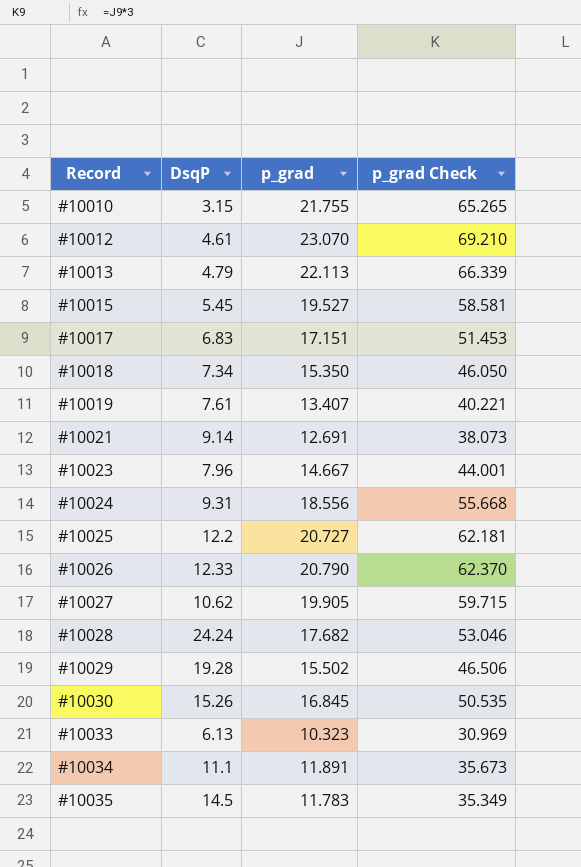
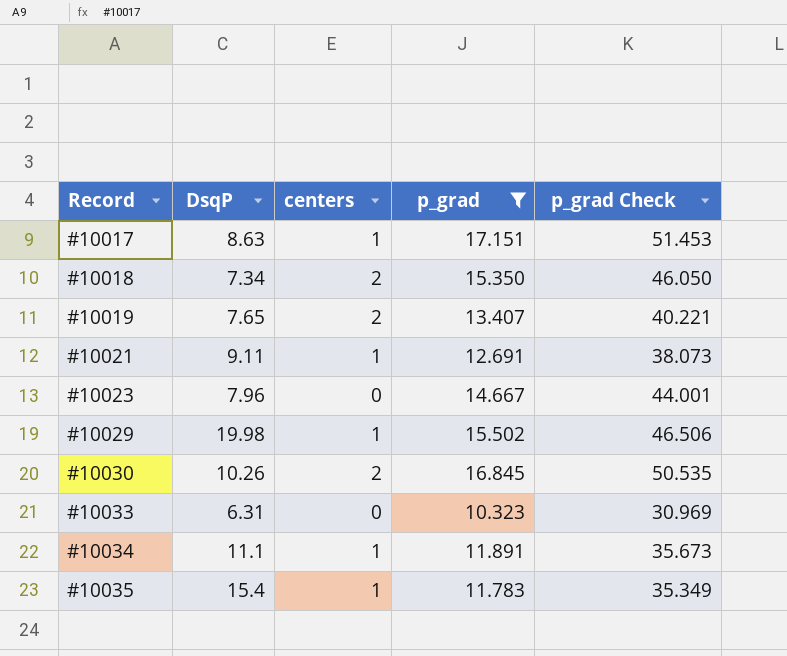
filter: none -> p_grad <= 17.151
column centers | position: none -> 3
#10017 | DsqP: 6.83 -> 8.63
#10019 | DsqP: 7.61 -> 7.65
#10021 | DsqP: 9.14 -> 9.11
#10029 | DsqP: 19.28 -> 19.98
#10030 | DsqP: 15.26 -> 10.26
#10033 | DsqP: 6.13 -> 6.31
#10035 | DsqP: 14.5 -> 15.4

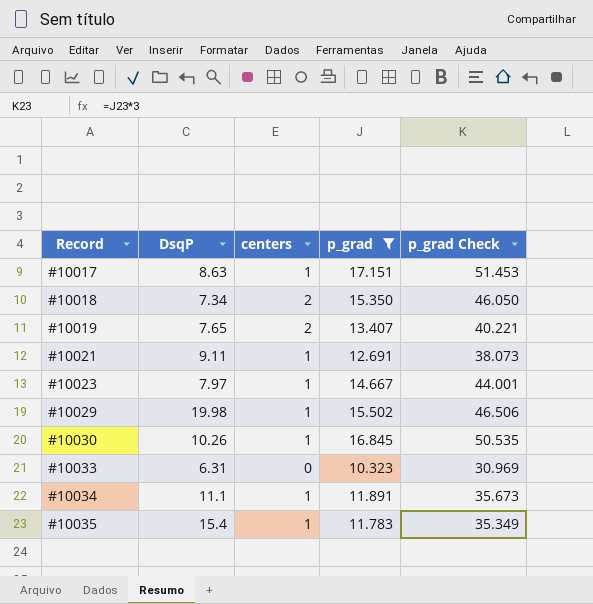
#10023 | DsqP: 7.96 -> 7.97
#10023 | centers: 0 -> 1
#10030 | centers: 2 -> 1

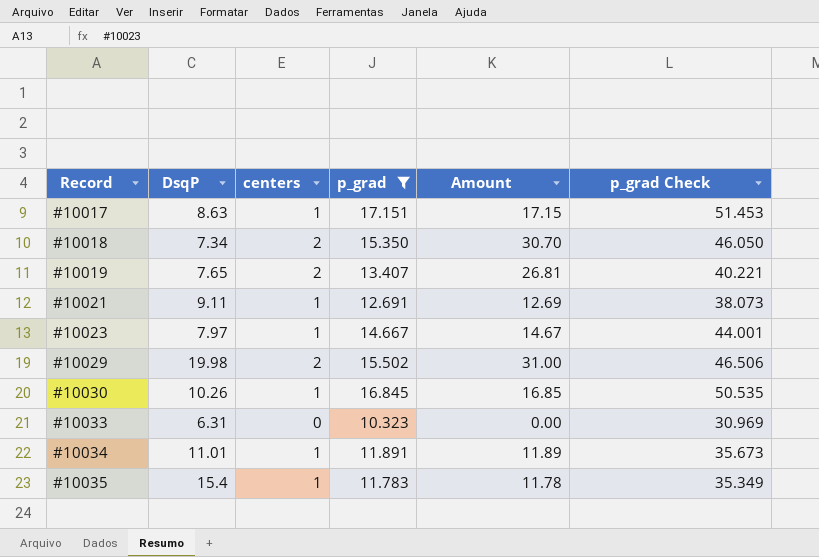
column Amount | formula: none -> [centers] * [p_grad]
#10029 | centers: 1 -> 2
#10034 | DsqP: 11.1 -> 11.01

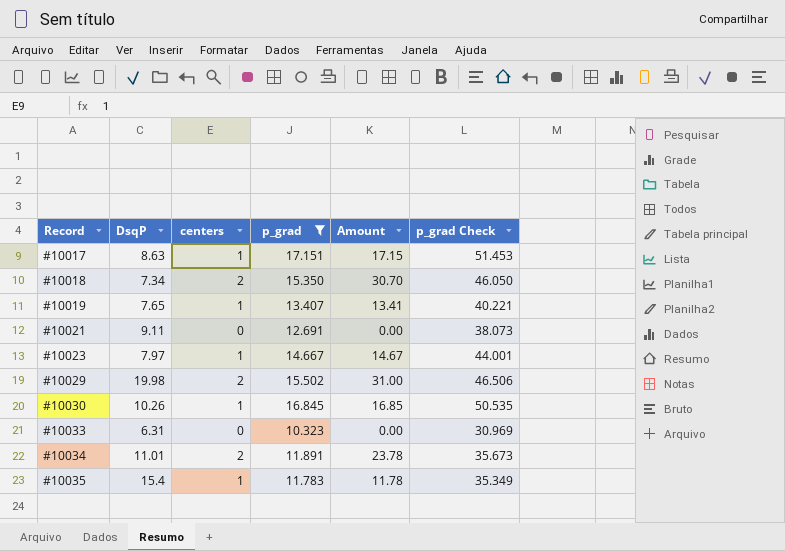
#10019 | centers: 2 -> 1
#10019 | Amount: 26.81 -> 13.41
#10021 | centers: 1 -> 0
#10021 | Amount: 12.69 -> 0.00
#10034 | centers: 1 -> 2
#10034 | Amount: 11.89 -> 23.78

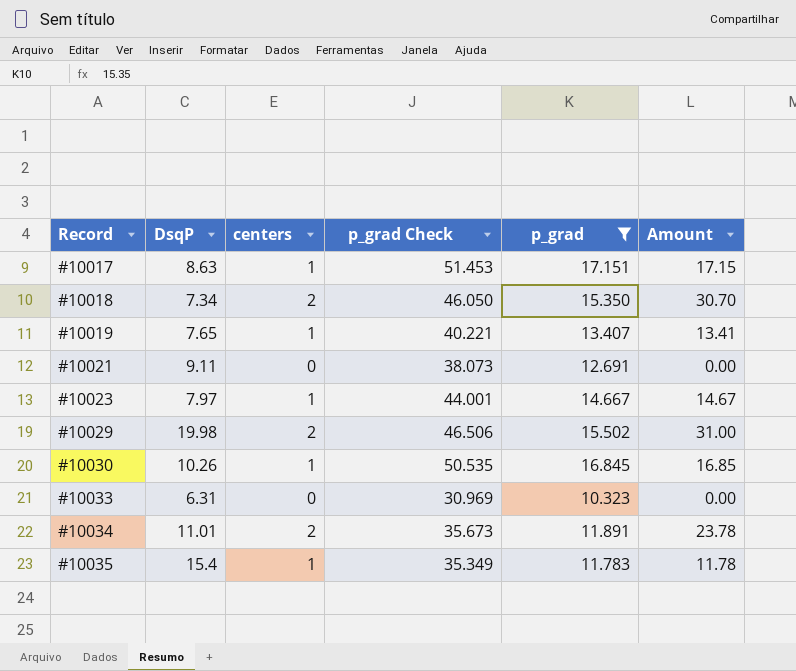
column p_grad Check | position: 6 -> 4

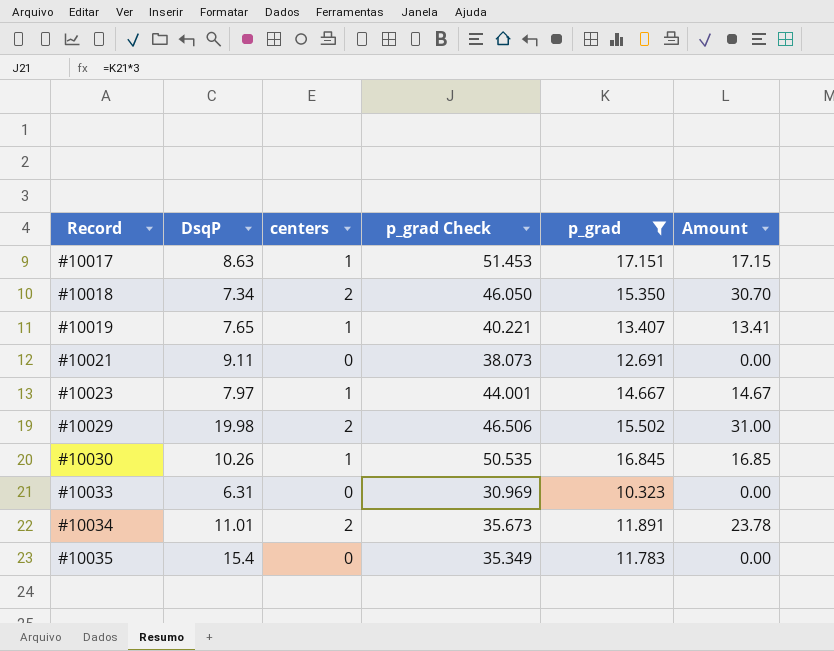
#10035 | centers: 1 -> 0
#10035 | Amount: 11.78 -> 0.00

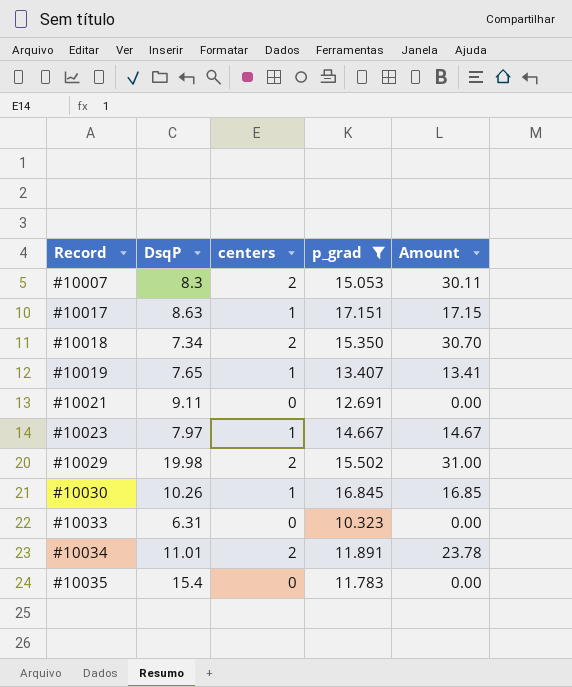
column p_grad Check | formula: [p_grad] * 3 -> none
row #10007: none -> 8.3 | 2 | 15.053 | 30.11

